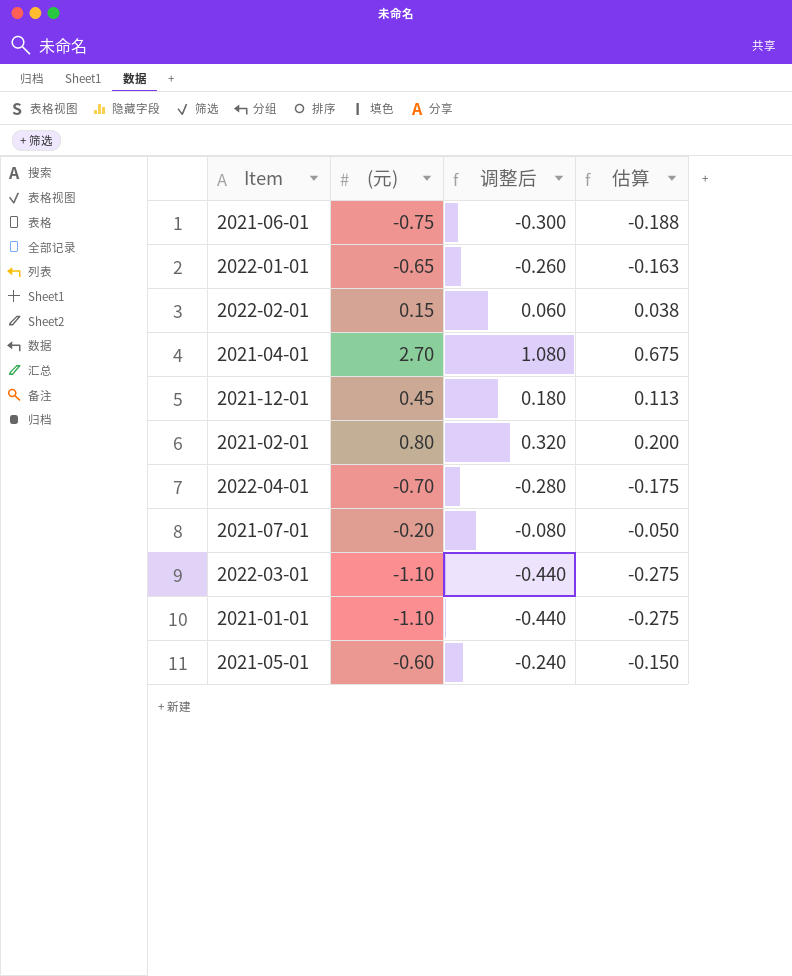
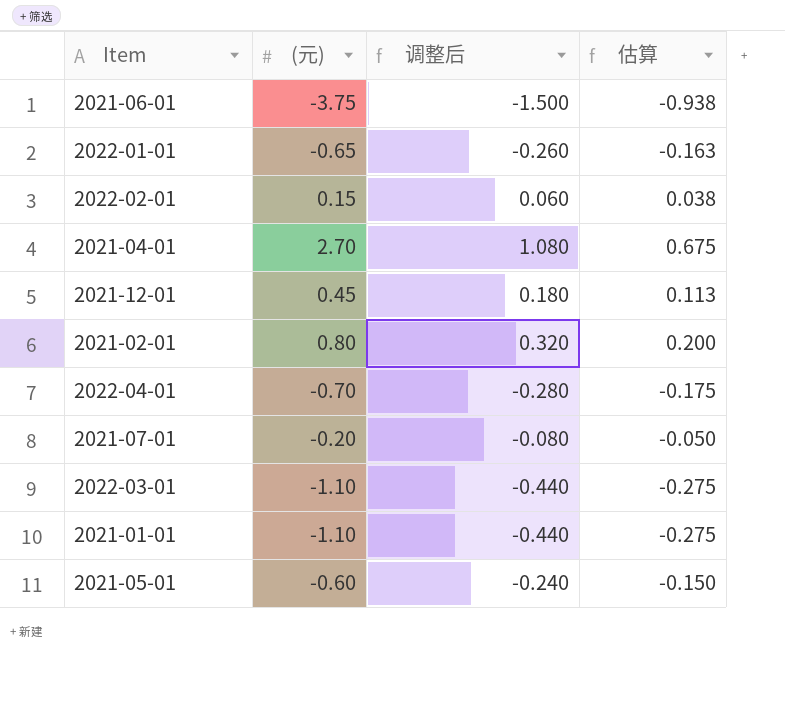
2021-06-01 | (元): -0.75 -> -3.75
2021-06-01 | 调整后: -0.300 -> -1.500
2021-06-01 | 估算: -0.188 -> -0.938

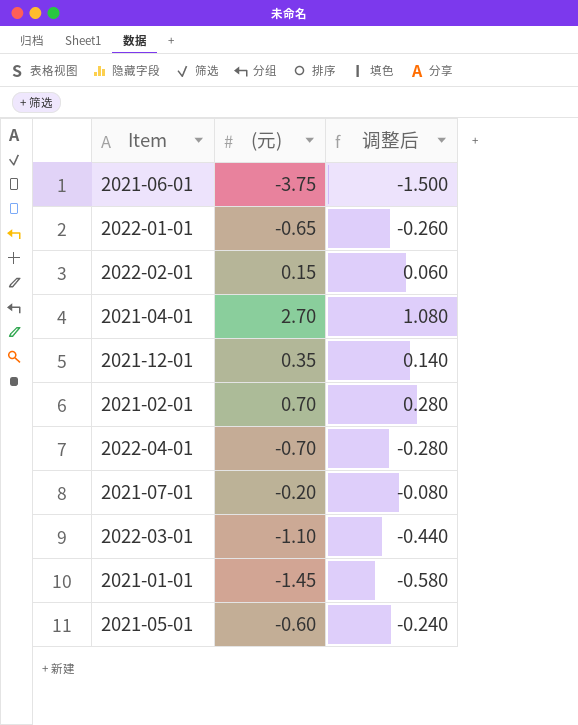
column 估算 | formula: [(元)] * 0.25 -> none
2021-12-01 | (元): 0.45 -> 0.35
2021-12-01 | 调整后: 0.180 -> 0.140
2021-02-01 | (元): 0.80 -> 0.70
2021-02-01 | 调整后: 0.320 -> 0.280
2021-01-01 | (元): -1.10 -> -1.45
2021-01-01 | 调整后: -0.440 -> -0.580

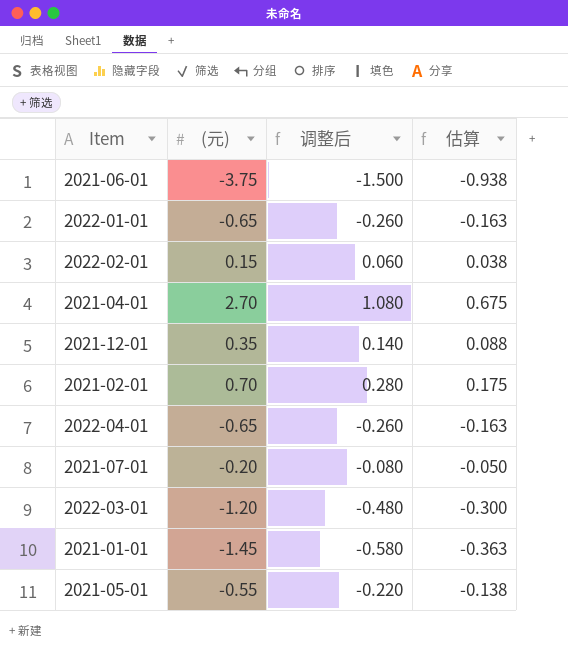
column 估算 | formula: none -> [(元)] * 0.25
2022-04-01 | (元): -0.70 -> -0.65
2022-04-01 | 调整后: -0.280 -> -0.260
2022-03-01 | (元): -1.10 -> -1.20
2022-03-01 | 调整后: -0.440 -> -0.480
2021-05-01 | (元): -0.60 -> -0.55
2021-05-01 | 调整后: -0.240 -> -0.220

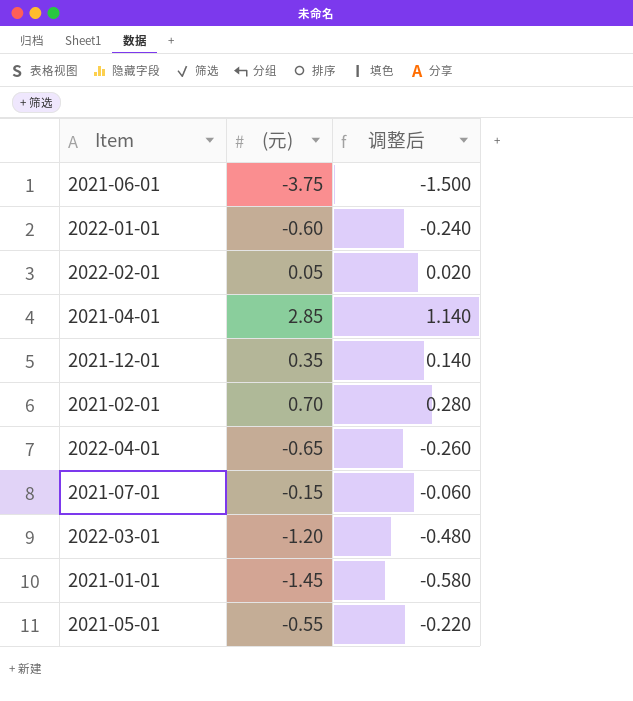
column 估算 | formula: [(元)] * 0.25 -> none
2022-01-01 | (元): -0.65 -> -0.60
2022-01-01 | 调整后: -0.260 -> -0.240
2022-02-01 | (元): 0.15 -> 0.05
2022-02-01 | 调整后: 0.060 -> 0.020
2021-04-01 | (元): 2.70 -> 2.85
2021-04-01 | 调整后: 1.080 -> 1.140
2021-07-01 | (元): -0.20 -> -0.15
2021-07-01 | 调整后: -0.080 -> -0.060

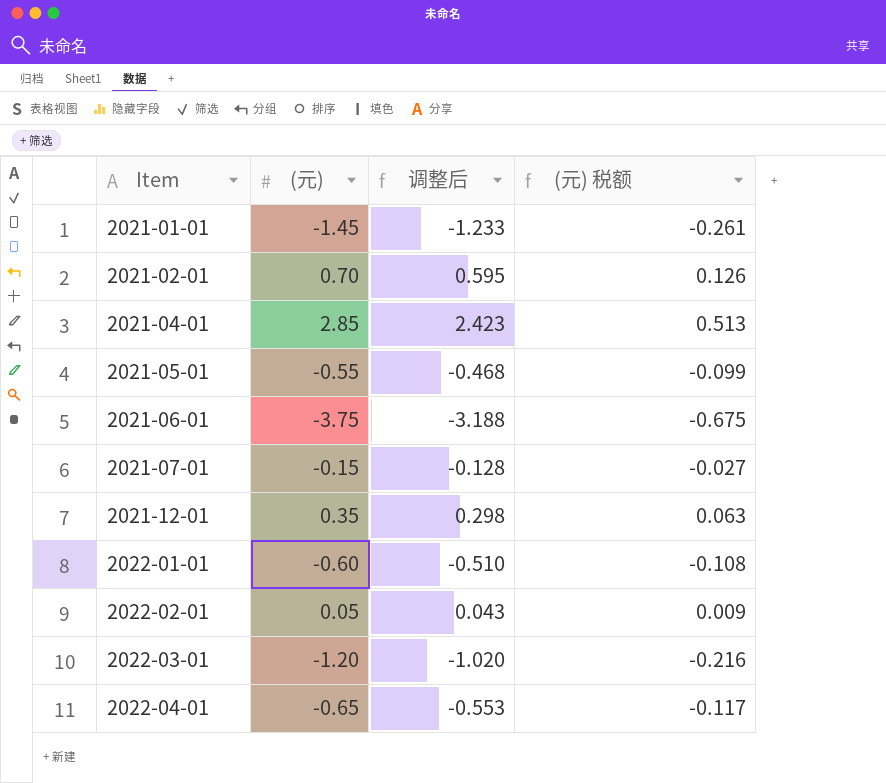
row order: none -> Item ascending
column 调整后 | formula: [(元)] * 0.4 -> [(元)] * 0.85
column (元) 税额 | formula: none -> [(元)] * 0.18

